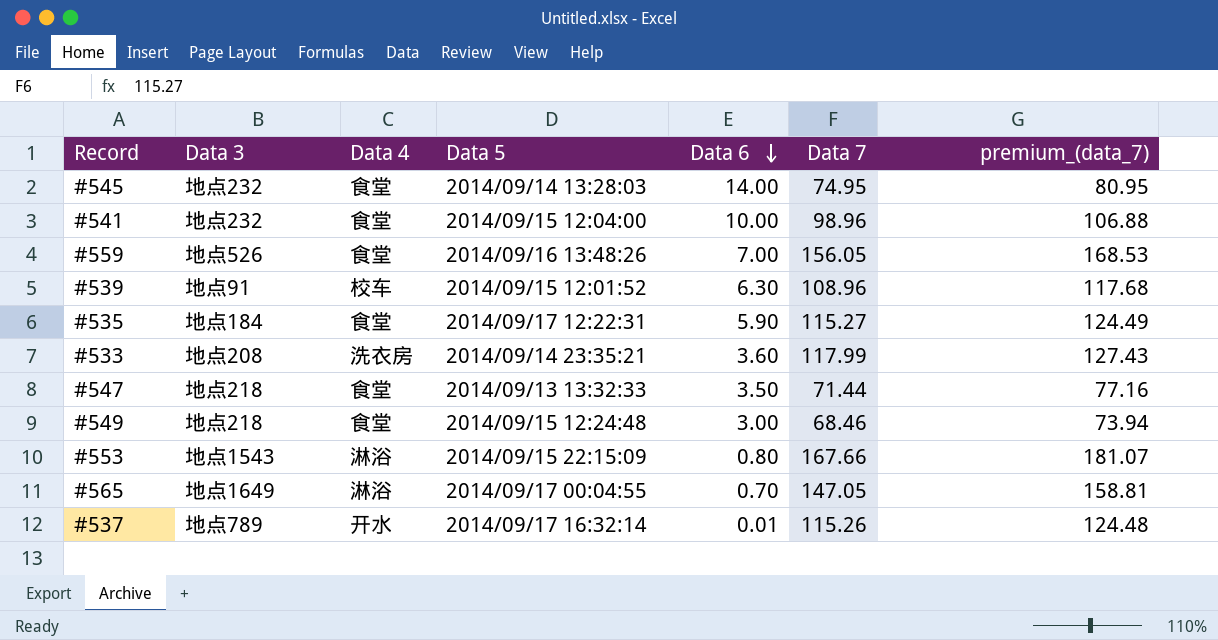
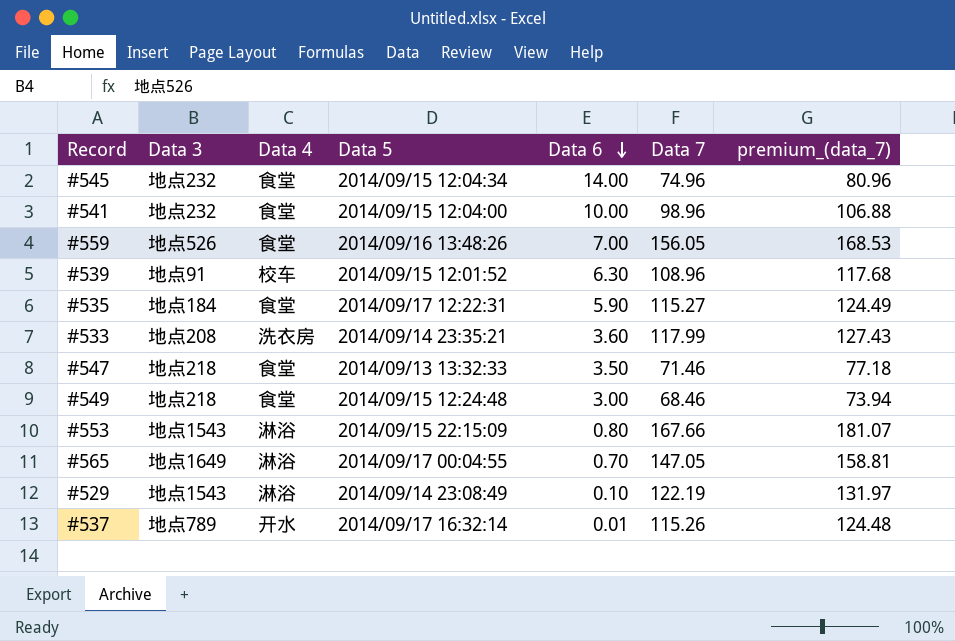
#545 | Data 5: 2014/09/14 13:28:03 -> 2014/09/15 12:04:34
#545 | Data 7: 74.95 -> 74.96
#545 | premium_(data_7): 80.95 -> 80.96
#547 | Data 7: 71.44 -> 71.46
#547 | premium_(data_7): 77.16 -> 77.18
row #529: none -> 地点1543 | 淋浴 | 2014/09/14 23:08:49 | 0.10 | 122.19 | 131.97

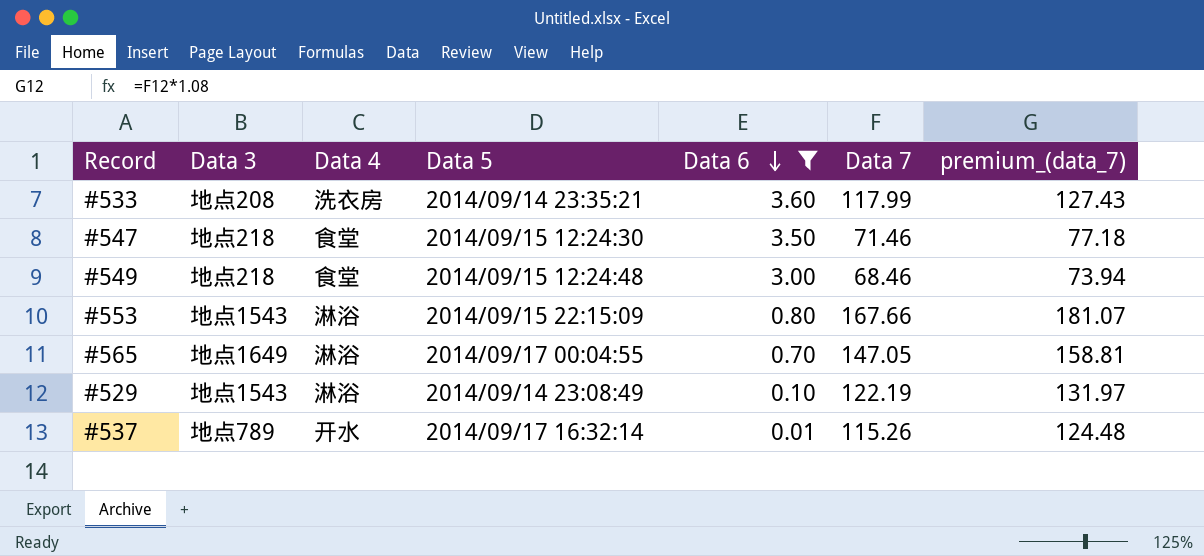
filter: none -> Data 6 <= 3.60
#547 | Data 5: 2014/09/13 13:32:33 -> 2014/09/15 12:24:30

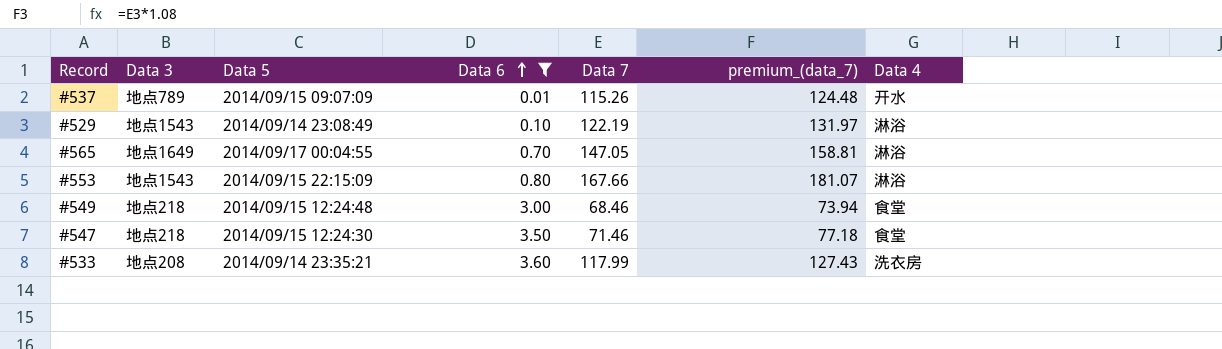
row order: Data 6 descending -> Data 6 ascending
column Data 4 | position: 3 -> 7
#537 | Data 5: 2014/09/17 16:32:14 -> 2014/09/15 09:07:09

